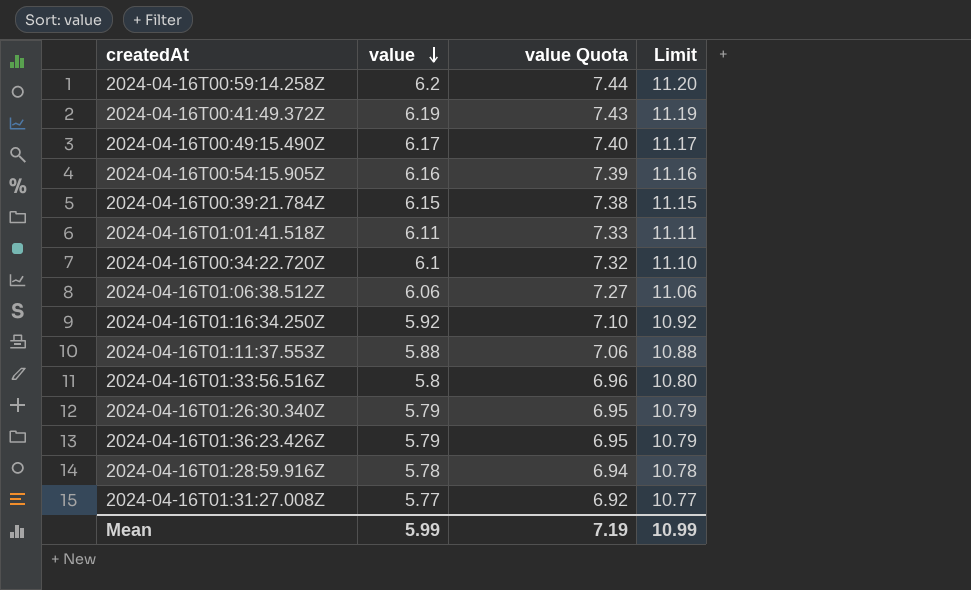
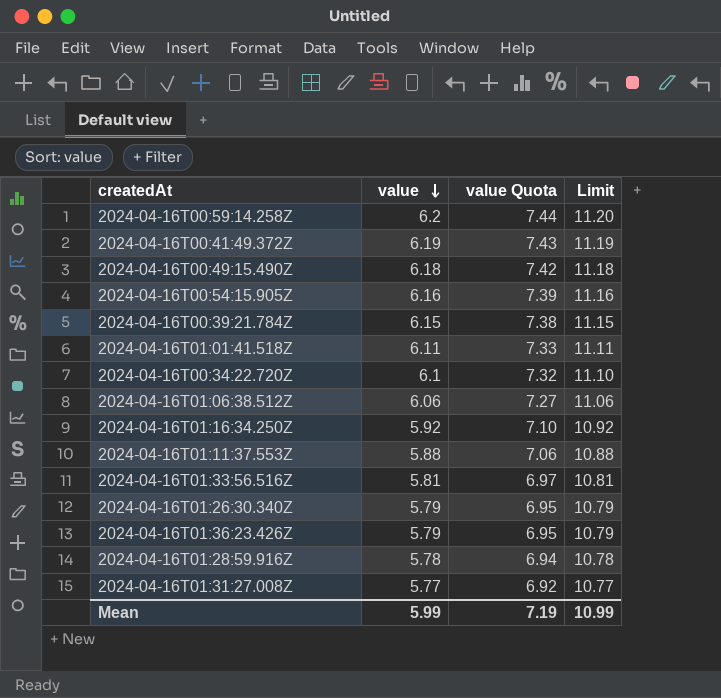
2024-04-16T00:49:15.490Z | value: 6.17 -> 6.18
2024-04-16T00:49:15.490Z | value Quota: 7.40 -> 7.42
2024-04-16T00:49:15.490Z | Limit: 11.17 -> 11.18
2024-04-16T01:33:56.516Z | value: 5.8 -> 5.81
2024-04-16T01:33:56.516Z | value Quota: 6.96 -> 6.97
2024-04-16T01:33:56.516Z | Limit: 10.80 -> 10.81

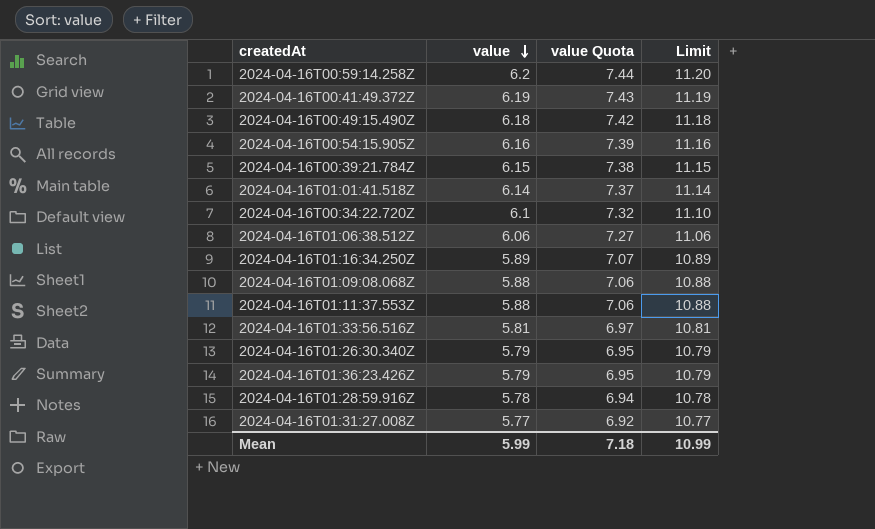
2024-04-16T01:01:41.518Z | value: 6.11 -> 6.14
2024-04-16T01:01:41.518Z | value Quota: 7.33 -> 7.37
2024-04-16T01:01:41.518Z | Limit: 11.11 -> 11.14
2024-04-16T01:16:34.250Z | value: 5.92 -> 5.89
2024-04-16T01:16:34.250Z | value Quota: 7.10 -> 7.07
2024-04-16T01:16:34.250Z | Limit: 10.92 -> 10.89
row 2024-04-16T01:09:08.068Z: none -> 5.88 | 7.06 | 10.88
Mean | value Quota: 7.19 -> 7.18

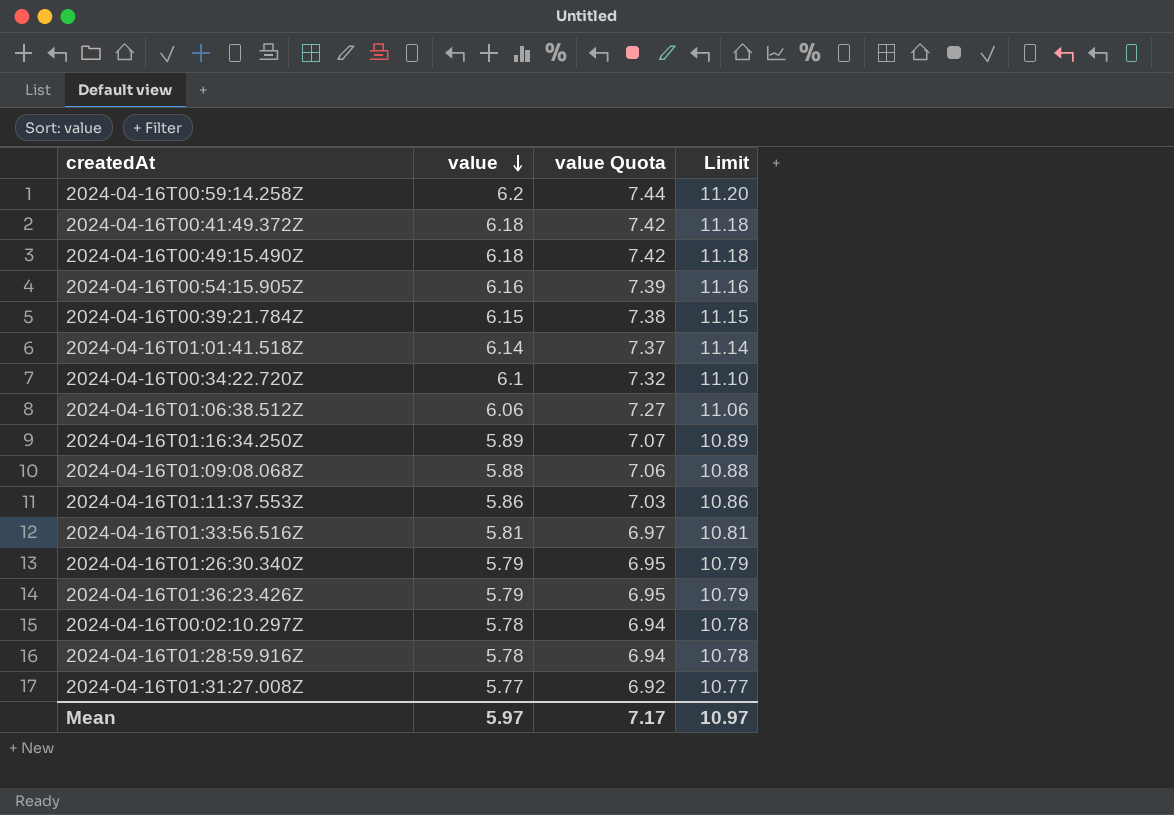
2024-04-16T00:41:49.372Z | value: 6.19 -> 6.18
2024-04-16T00:41:49.372Z | value Quota: 7.43 -> 7.42
2024-04-16T00:41:49.372Z | Limit: 11.19 -> 11.18
2024-04-16T01:11:37.553Z | value: 5.88 -> 5.86
2024-04-16T01:11:37.553Z | value Quota: 7.06 -> 7.03
2024-04-16T01:11:37.553Z | Limit: 10.88 -> 10.86
row 2024-04-16T00:02:10.297Z: none -> 5.78 | 6.94 | 10.78
Mean | value: 5.99 -> 5.97
Mean | value Quota: 7.18 -> 7.17
Mean | Limit: 10.99 -> 10.97

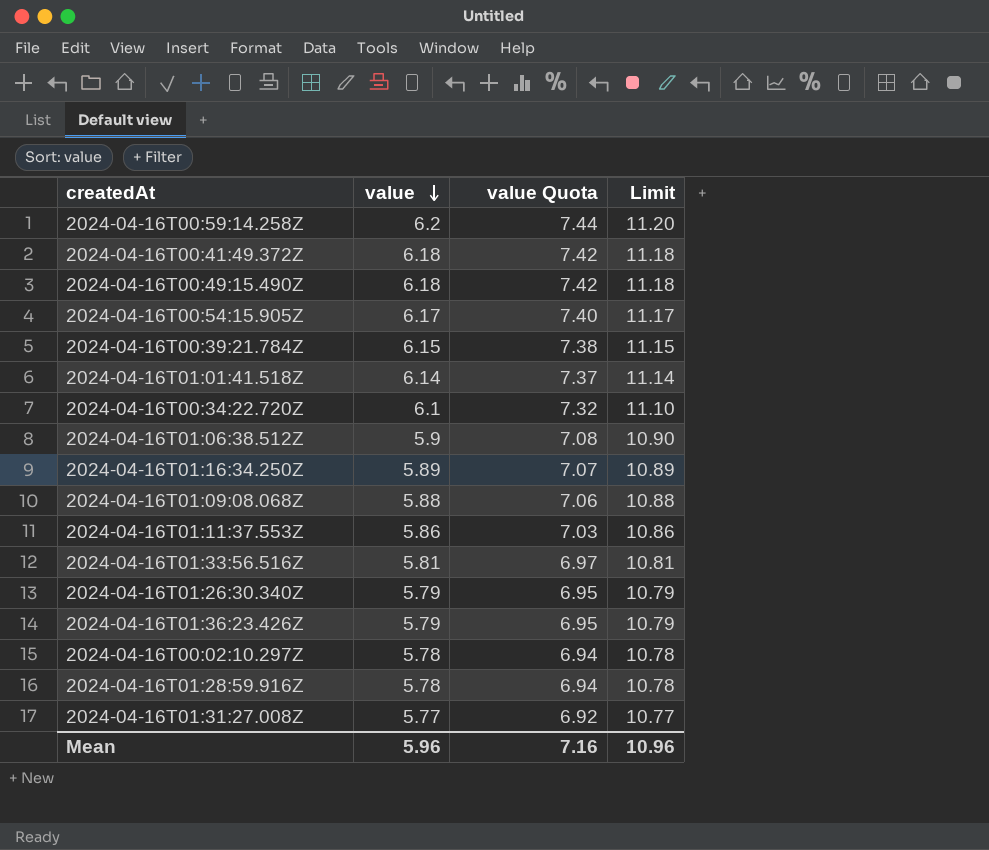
2024-04-16T00:54:15.905Z | value: 6.16 -> 6.17
2024-04-16T00:54:15.905Z | value Quota: 7.39 -> 7.40
2024-04-16T00:54:15.905Z | Limit: 11.16 -> 11.17
2024-04-16T01:06:38.512Z | value: 6.06 -> 5.9
2024-04-16T01:06:38.512Z | value Quota: 7.27 -> 7.08
2024-04-16T01:06:38.512Z | Limit: 11.06 -> 10.90
Mean | value: 5.97 -> 5.96
Mean | value Quota: 7.17 -> 7.16
Mean | Limit: 10.97 -> 10.96

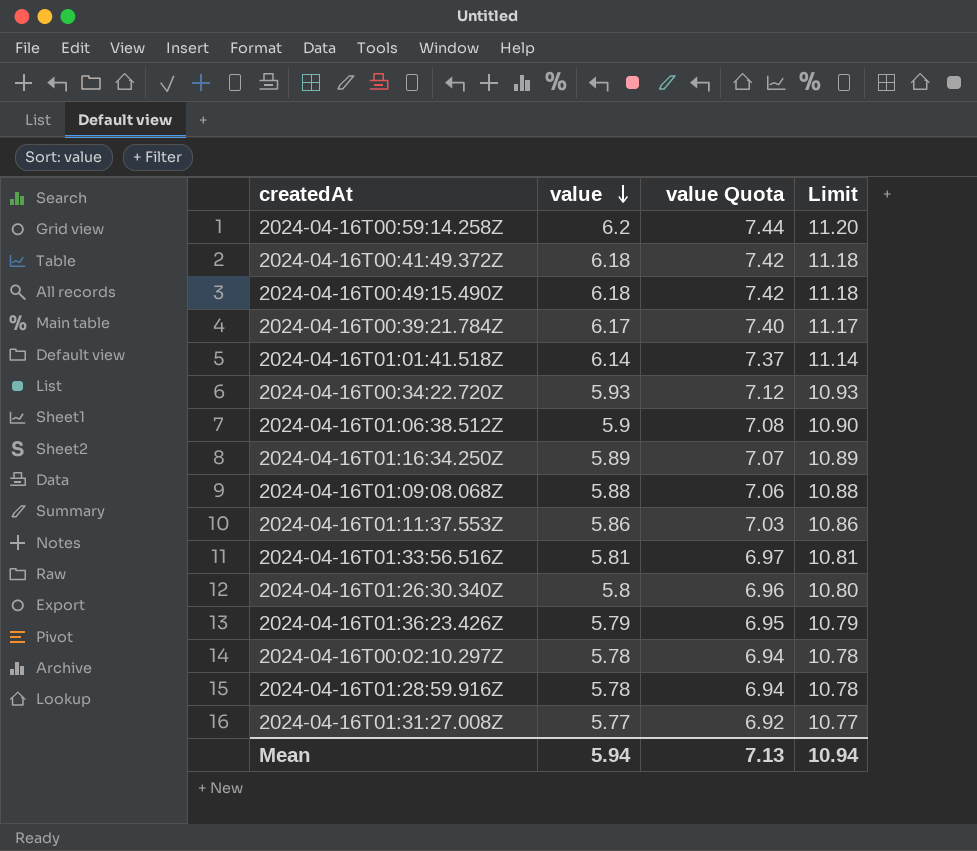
row 2024-04-16T00:54:15.905Z: 6.17 | 7.40 | 11.17 -> none
2024-04-16T00:39:21.784Z | value: 6.15 -> 6.17
2024-04-16T00:39:21.784Z | value Quota: 7.38 -> 7.40
2024-04-16T00:39:21.784Z | Limit: 11.15 -> 11.17
2024-04-16T00:34:22.720Z | value: 6.1 -> 5.93
2024-04-16T00:34:22.720Z | value Quota: 7.32 -> 7.12
2024-04-16T00:34:22.720Z | Limit: 11.10 -> 10.93
2024-04-16T01:26:30.340Z | value: 5.79 -> 5.8
2024-04-16T01:26:30.340Z | value Quota: 6.95 -> 6.96
2024-04-16T01:26:30.340Z | Limit: 10.79 -> 10.80
Mean | value: 5.96 -> 5.94
Mean | value Quota: 7.16 -> 7.13
Mean | Limit: 10.96 -> 10.94

